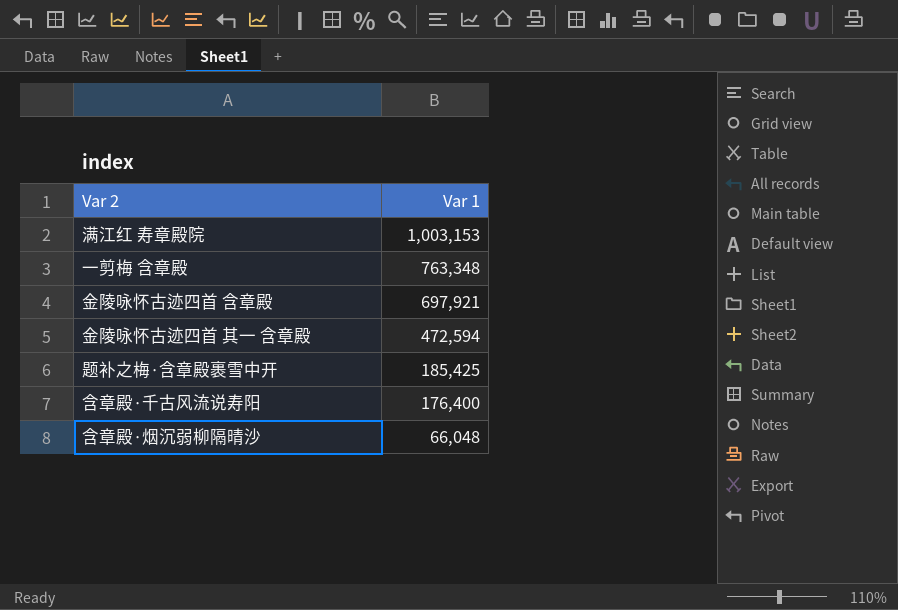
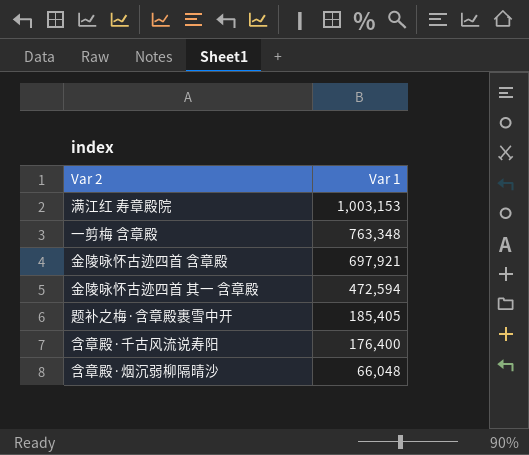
题补之梅·含章殿裹雪中开 | Var 1: 185,425 -> 185,405

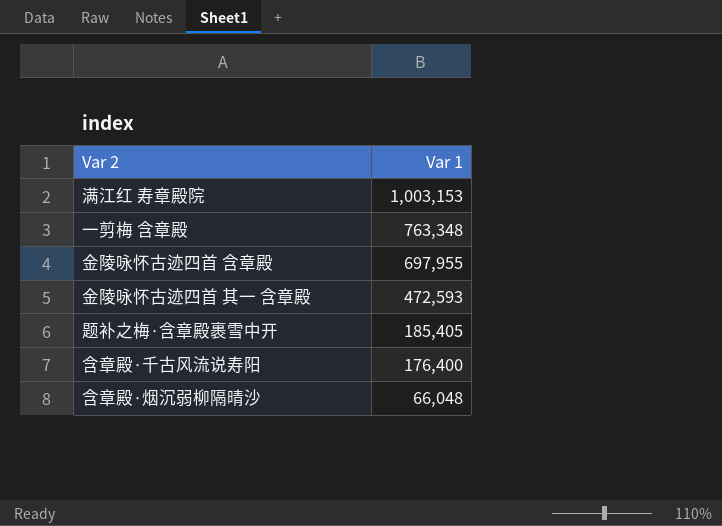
金陵咏怀古迹四首 含章殿 | Var 1: 697,921 -> 697,955
金陵咏怀古迹四首 其一 含章殿 | Var 1: 472,594 -> 472,593

